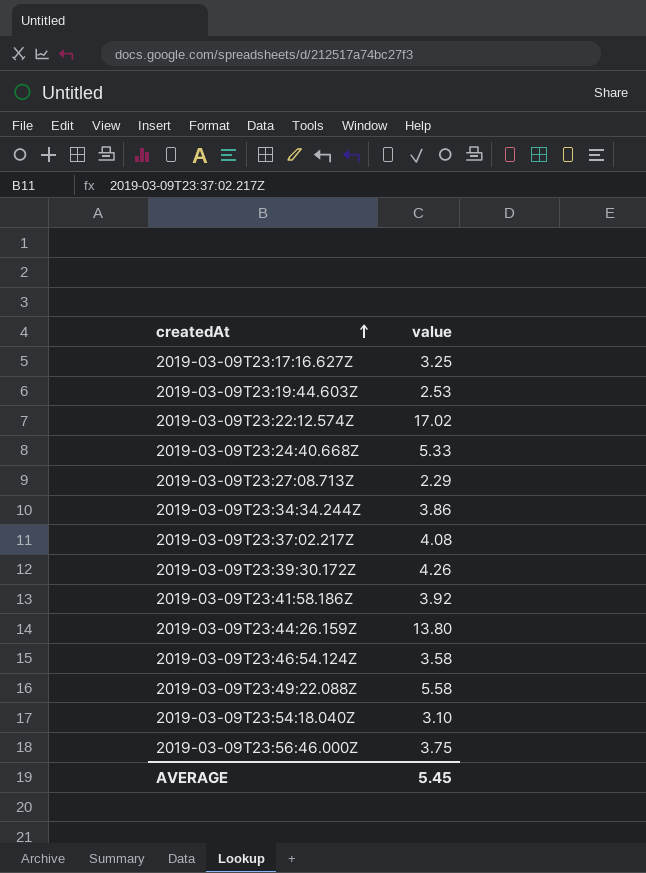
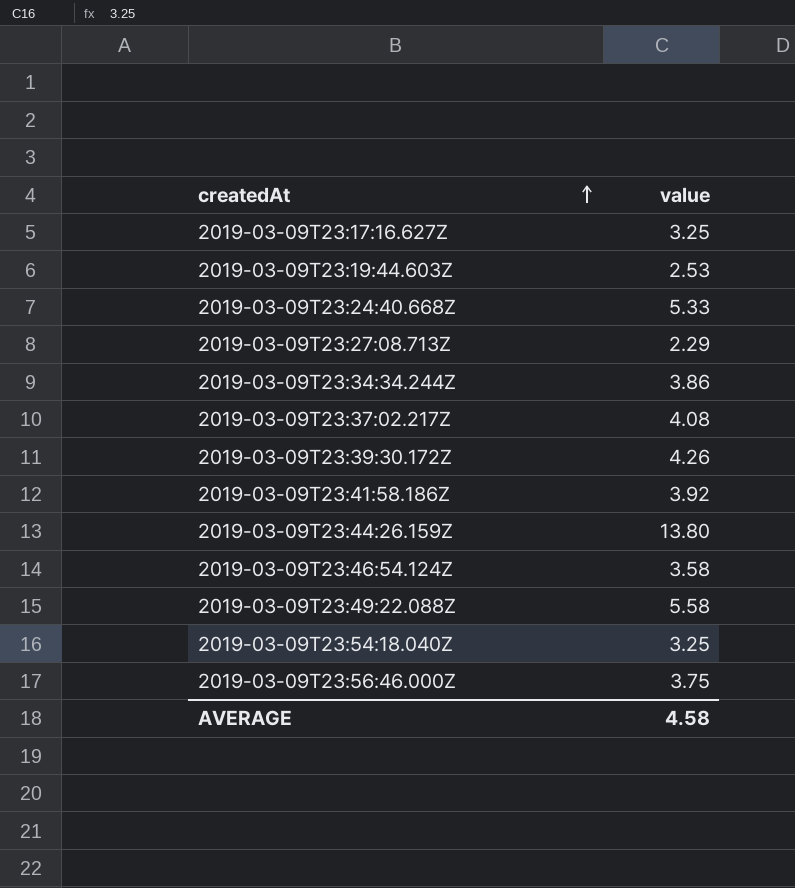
row 2019-03-09T23:22:12.574Z: 17.02 -> none
2019-03-09T23:54:18.040Z | value: 3.10 -> 3.25
AVERAGE | value: 5.45 -> 4.58

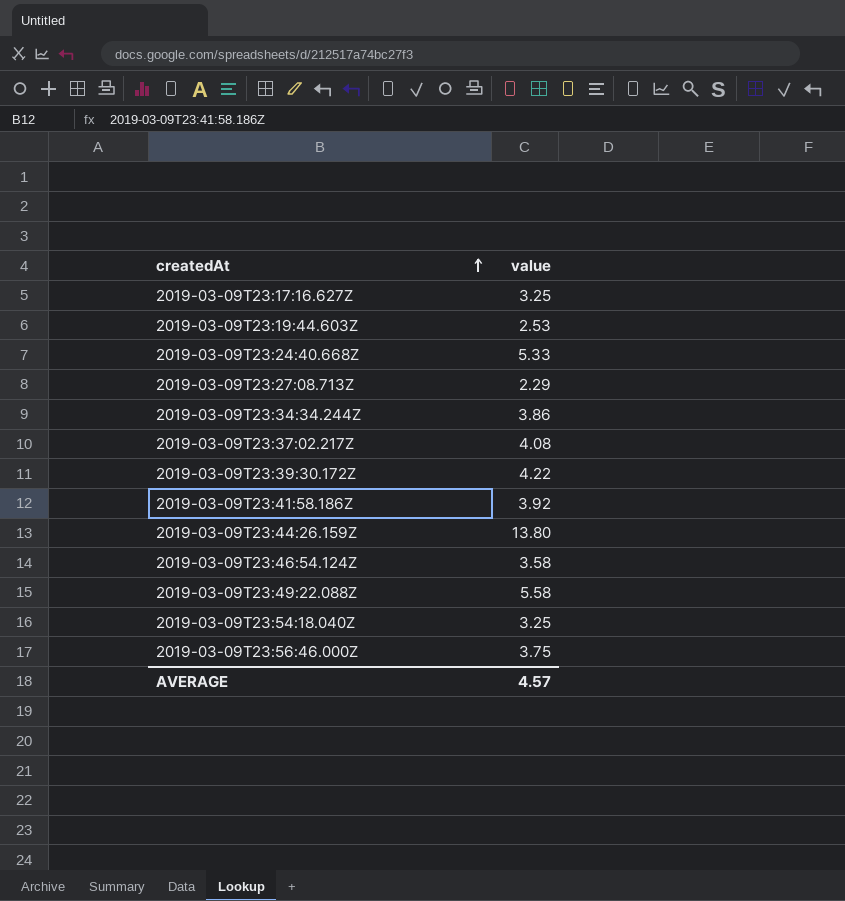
2019-03-09T23:39:30.172Z | value: 4.26 -> 4.22
AVERAGE | value: 4.58 -> 4.57

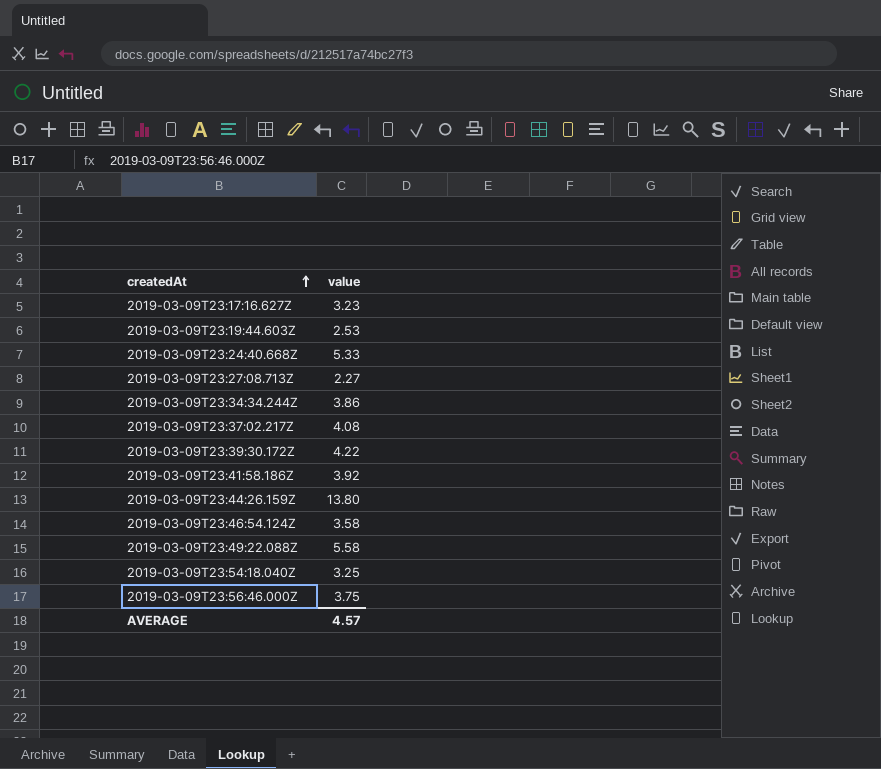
2019-03-09T23:17:16.627Z | value: 3.25 -> 3.23
2019-03-09T23:27:08.713Z | value: 2.29 -> 2.27

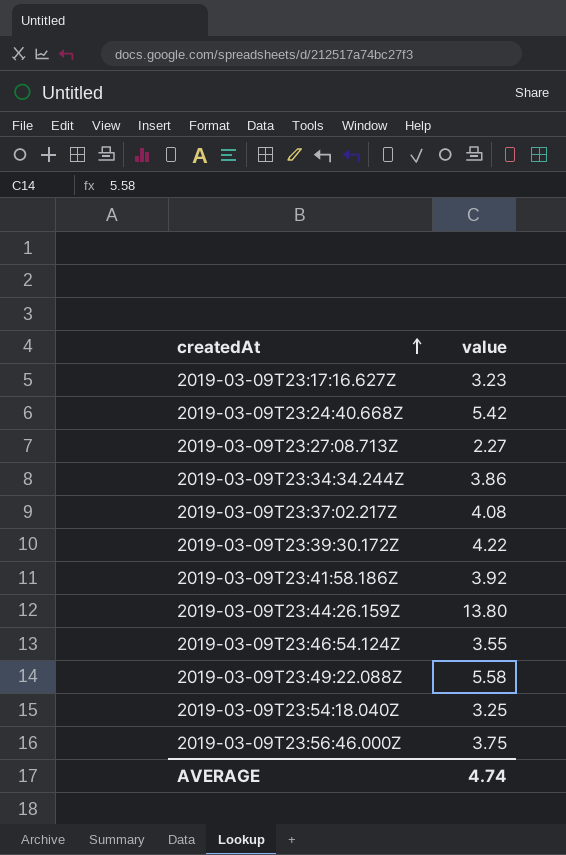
row 2019-03-09T23:19:44.603Z: 2.53 -> none
2019-03-09T23:24:40.668Z | value: 5.33 -> 5.42
2019-03-09T23:46:54.124Z | value: 3.58 -> 3.55
AVERAGE | value: 4.57 -> 4.74

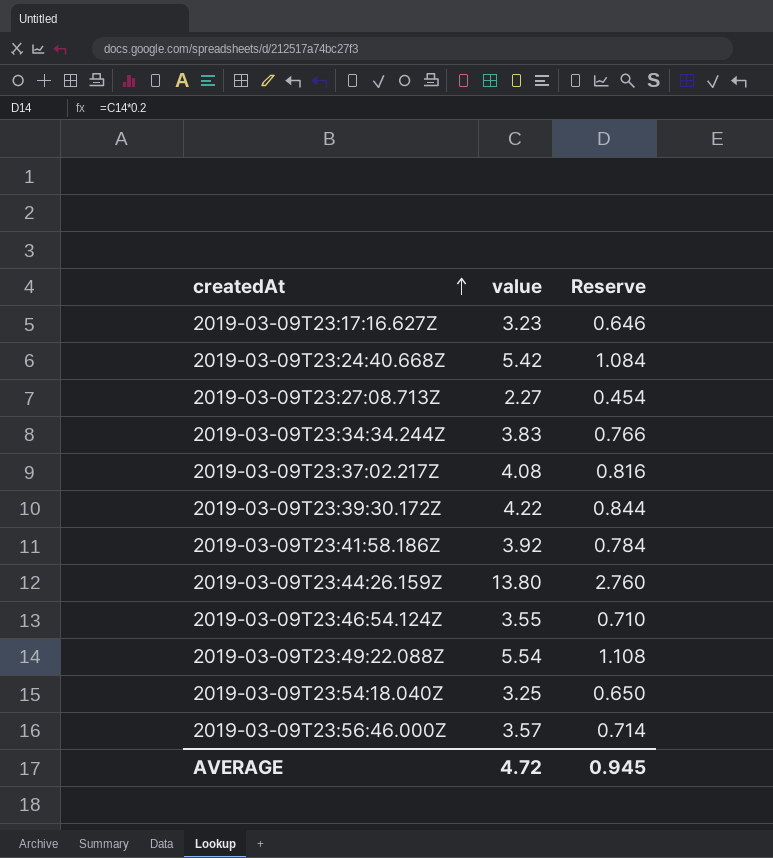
column Reserve | formula: none -> [value] * 0.2
2019-03-09T23:34:34.244Z | value: 3.86 -> 3.83
2019-03-09T23:49:22.088Z | value: 5.58 -> 5.54
2019-03-09T23:56:46.000Z | value: 3.75 -> 3.57
AVERAGE | value: 4.74 -> 4.72

